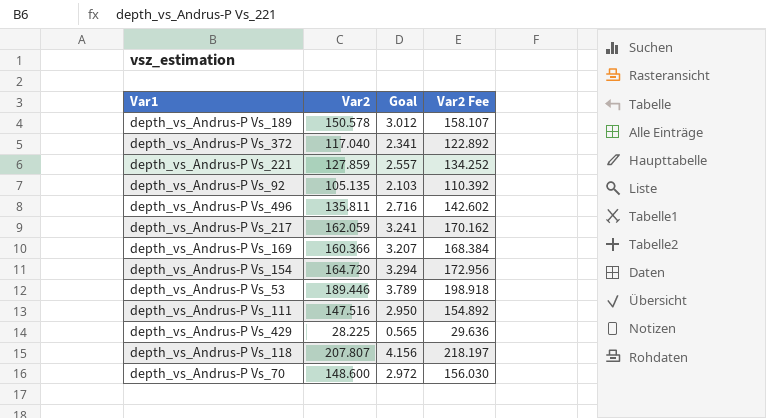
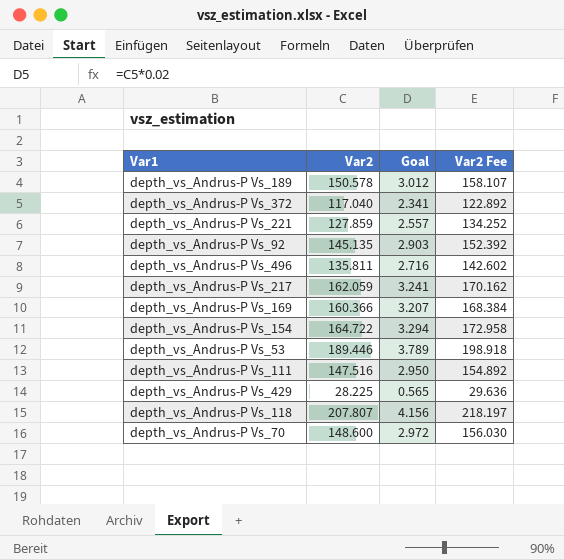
depth_vs_Andrus-P Vs_92 | Var2: 105.135 -> 145.135
depth_vs_Andrus-P Vs_92 | Goal: 2.103 -> 2.903
depth_vs_Andrus-P Vs_92 | Var2 Fee: 110.392 -> 152.392
depth_vs_Andrus-P Vs_154 | Var2: 164.720 -> 164.722
depth_vs_Andrus-P Vs_154 | Var2 Fee: 172.956 -> 172.958

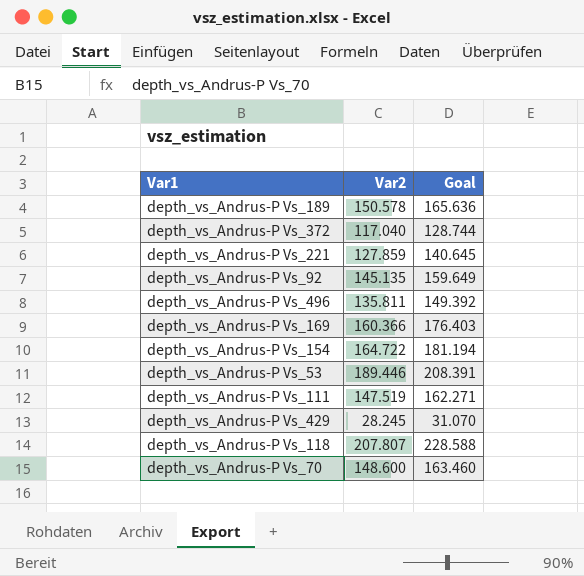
column Var2 Fee | formula: [Var2] * 1.05 -> none
column Goal | formula: [Var2] * 0.02 -> [Var2] * 1.1
row depth_vs_Andrus-P Vs_217: 162.059 | 3.241 | 170.162 -> none
depth_vs_Andrus-P Vs_111 | Var2: 147.516 -> 147.519
depth_vs_Andrus-P Vs_429 | Var2: 28.225 -> 28.245

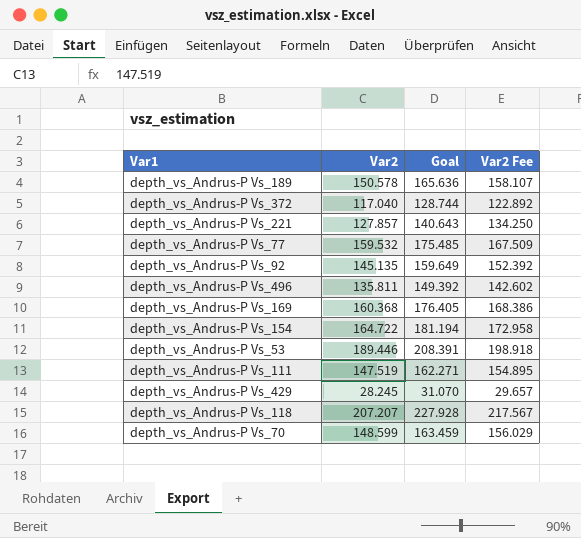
column Var2 Fee | formula: none -> [Var2] * 1.05
depth_vs_Andrus-P Vs_221 | Var2: 127.859 -> 127.857
depth_vs_Andrus-P Vs_221 | Goal: 140.645 -> 140.643
row depth_vs_Andrus-P Vs_77: none -> 159.532 | 175.485 | 167.509
depth_vs_Andrus-P Vs_169 | Var2: 160.366 -> 160.368
depth_vs_Andrus-P Vs_169 | Goal: 176.403 -> 176.405
depth_vs_Andrus-P Vs_118 | Var2: 207.807 -> 207.207
depth_vs_Andrus-P Vs_118 | Goal: 228.588 -> 227.928
depth_vs_Andrus-P Vs_70 | Var2: 148.600 -> 148.599
depth_vs_Andrus-P Vs_70 | Goal: 163.460 -> 163.459

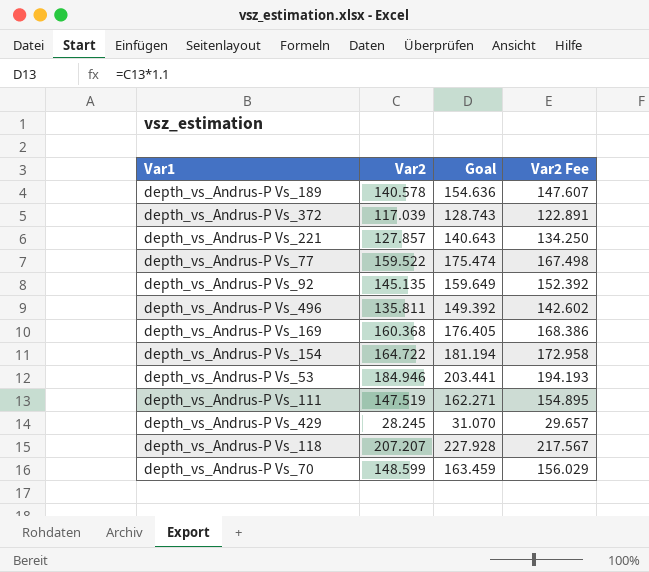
depth_vs_Andrus-P Vs_189 | Var2: 150.578 -> 140.578
depth_vs_Andrus-P Vs_189 | Goal: 165.636 -> 154.636
depth_vs_Andrus-P Vs_189 | Var2 Fee: 158.107 -> 147.607
depth_vs_Andrus-P Vs_372 | Var2: 117.040 -> 117.039
depth_vs_Andrus-P Vs_372 | Goal: 128.744 -> 128.743
depth_vs_Andrus-P Vs_372 | Var2 Fee: 122.892 -> 122.891
depth_vs_Andrus-P Vs_77 | Var2: 159.532 -> 159.522
depth_vs_Andrus-P Vs_77 | Goal: 175.485 -> 175.474
depth_vs_Andrus-P Vs_77 | Var2 Fee: 167.509 -> 167.498
depth_vs_Andrus-P Vs_53 | Var2: 189.446 -> 184.946
depth_vs_Andrus-P Vs_53 | Goal: 208.391 -> 203.441
depth_vs_Andrus-P Vs_53 | Var2 Fee: 198.918 -> 194.193

